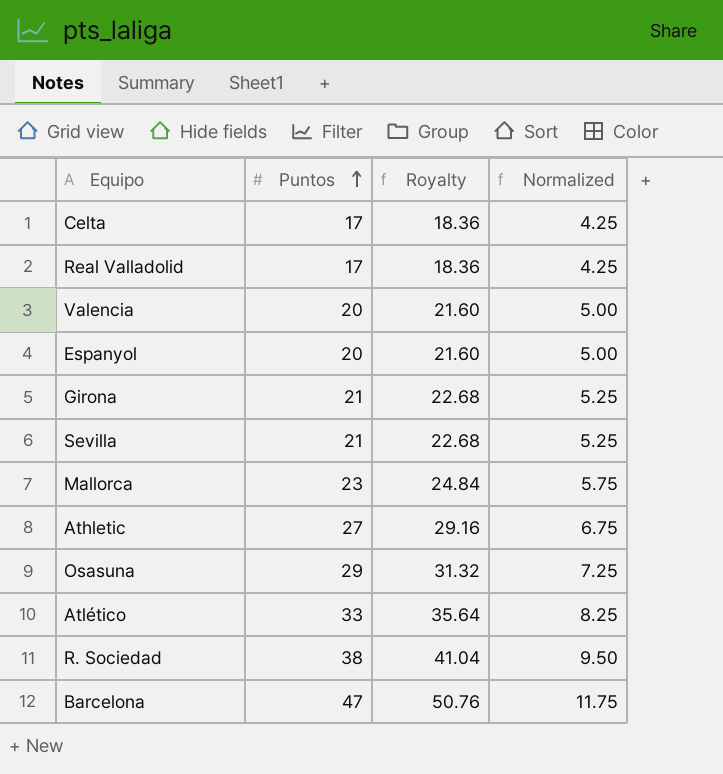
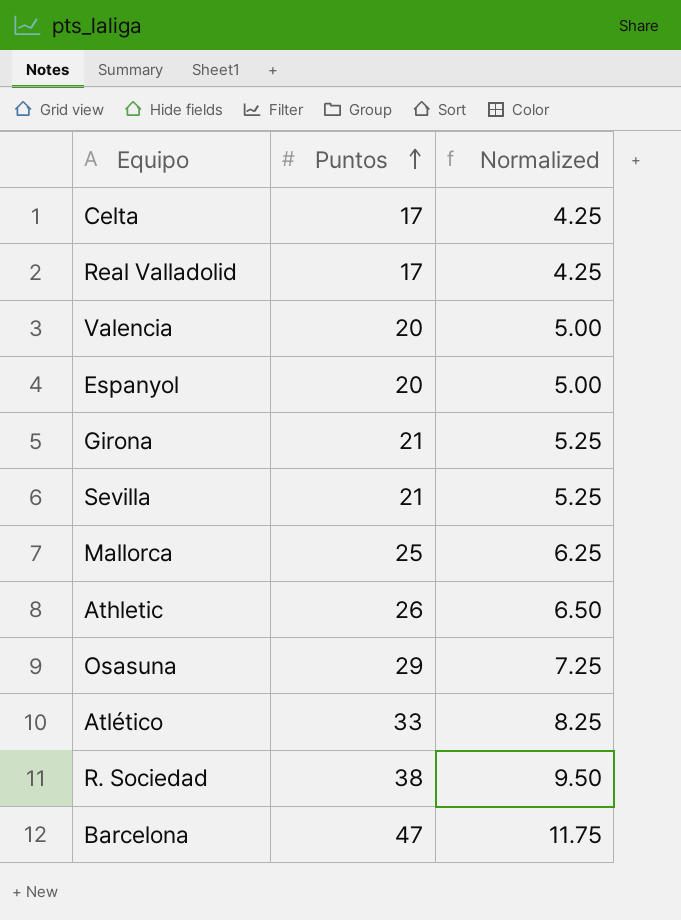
column Royalty | formula: [Puntos] * 1.08 -> none
Mallorca | Puntos: 23 -> 25
Mallorca | Normalized: 5.75 -> 6.25
Athletic | Puntos: 27 -> 26
Athletic | Normalized: 6.75 -> 6.50

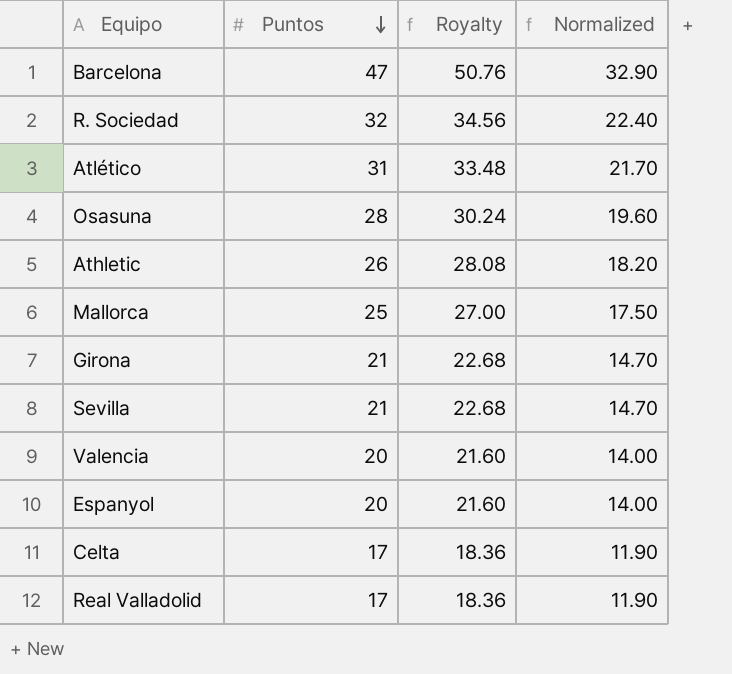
row order: Puntos ascending -> Puntos descending
column Royalty | formula: none -> [Puntos] * 1.08
column Normalized | formula: [Puntos] * 0.25 -> [Puntos] * 0.7
R. Sociedad | Puntos: 38 -> 32
Atlético | Puntos: 33 -> 31
Osasuna | Puntos: 29 -> 28

